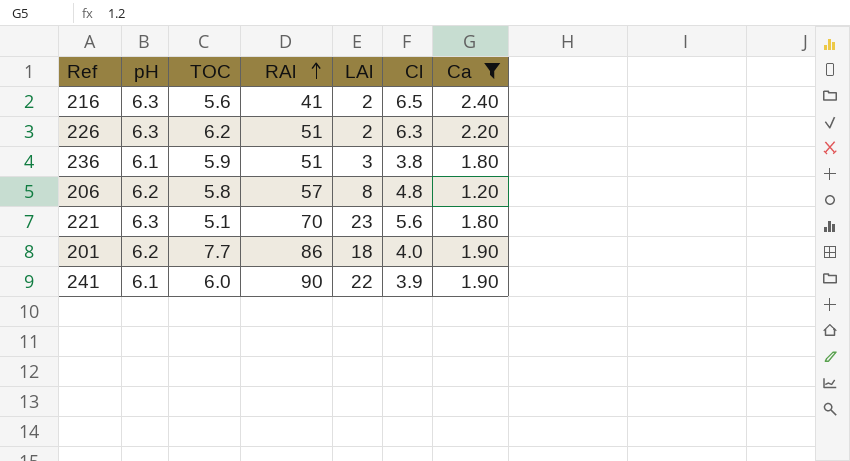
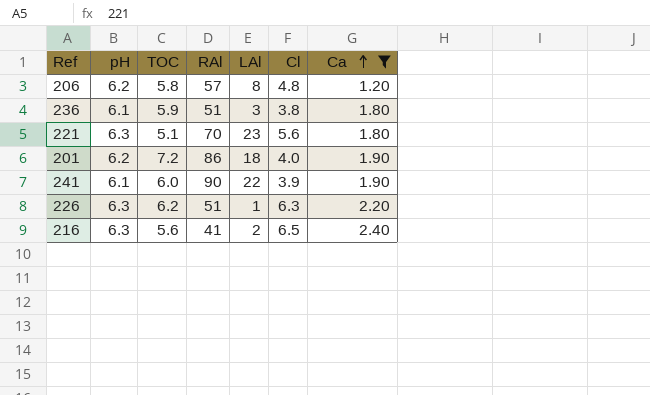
row order: RAl ascending -> Ca ascending
201 | TOC: 7.7 -> 7.2
226 | LAl: 2 -> 1

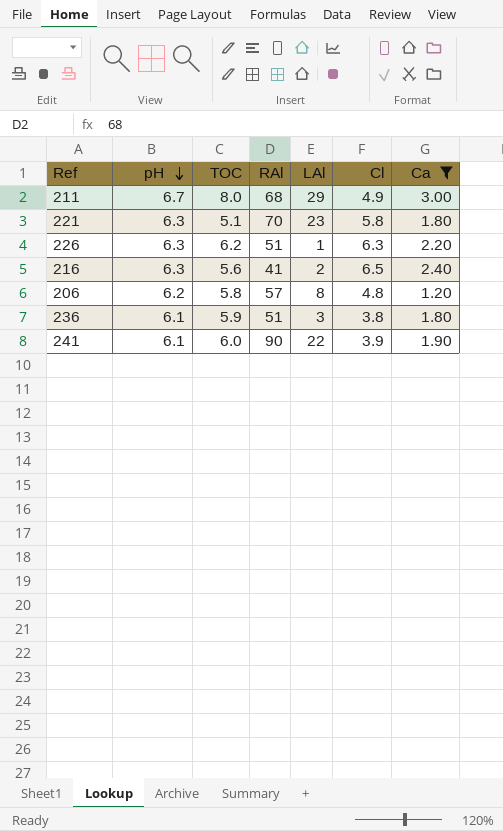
row order: Ca ascending -> pH descending
row 201: 6.2 | 7.2 | 86 | 18 | 4.0 | 1.90 -> none
row 211: none -> 6.7 | 8.0 | 68 | 29 | 4.9 | 3.00
221 | Cl: 5.6 -> 5.8

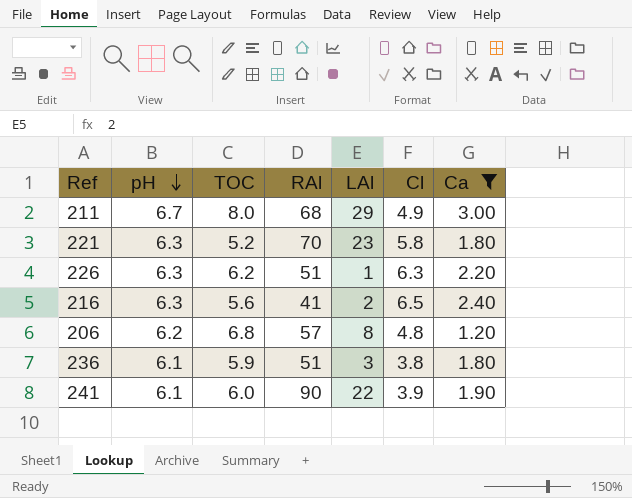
221 | TOC: 5.1 -> 5.2
206 | TOC: 5.8 -> 6.8

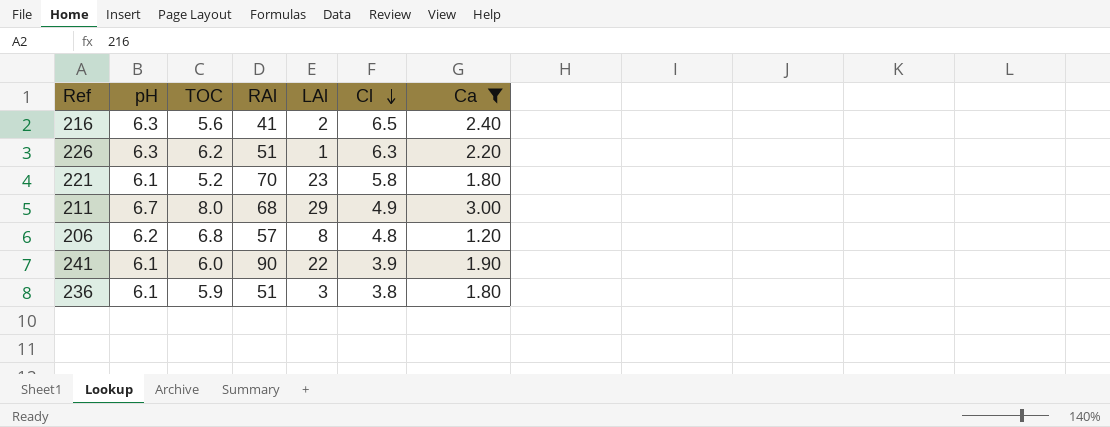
row order: pH descending -> Cl descending
221 | pH: 6.3 -> 6.1

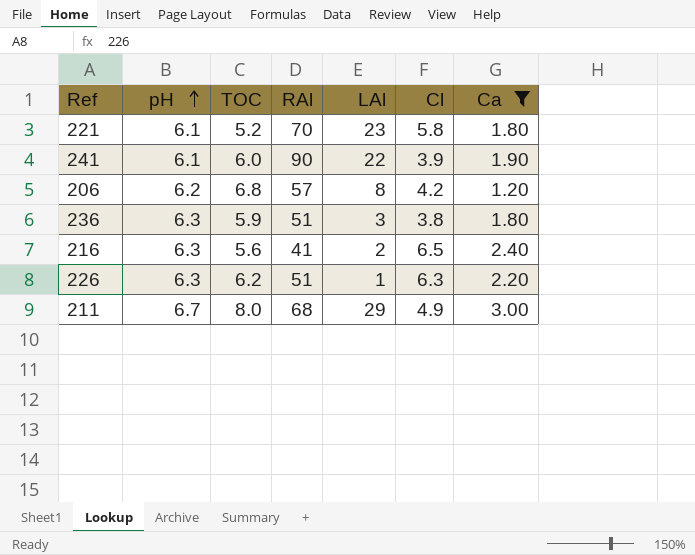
row order: Cl descending -> pH ascending
206 | Cl: 4.8 -> 4.2
236 | pH: 6.1 -> 6.3

